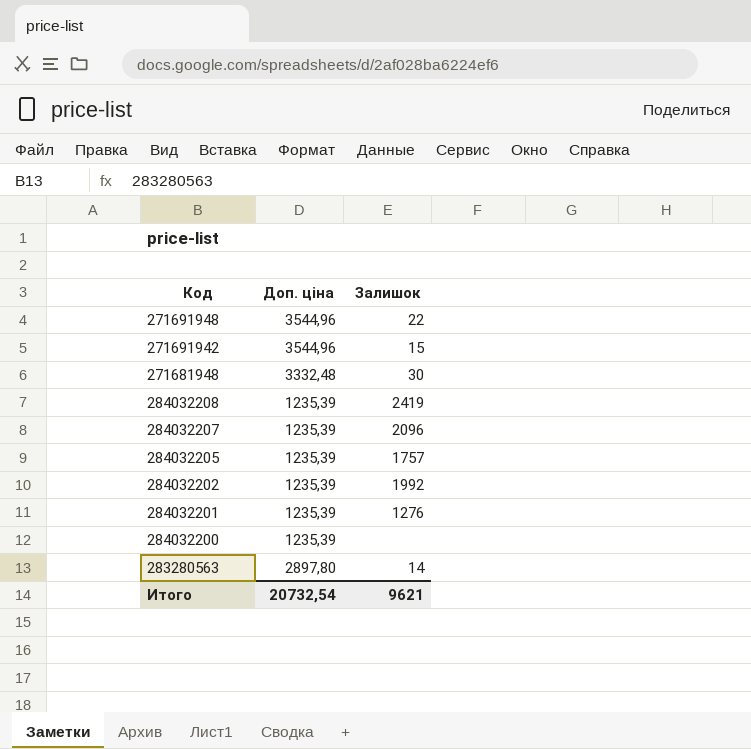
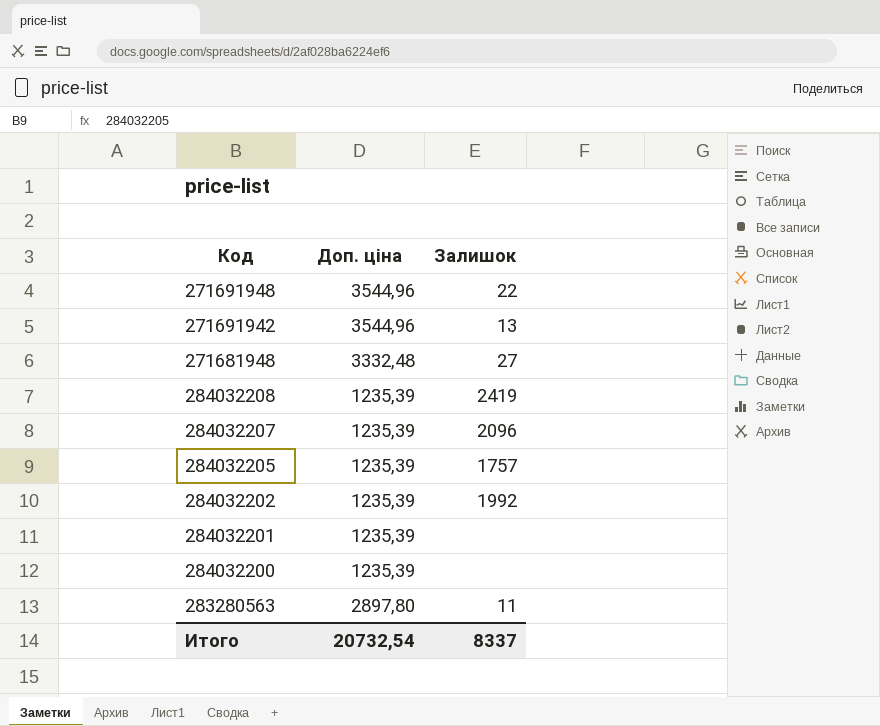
271691942 | Залишок: 15 -> 13
271681948 | Залишок: 30 -> 27
284032201 | Залишок: 1276 -> none
283280563 | Залишок: 14 -> 11
Итого | Залишок: 9621 -> 8337

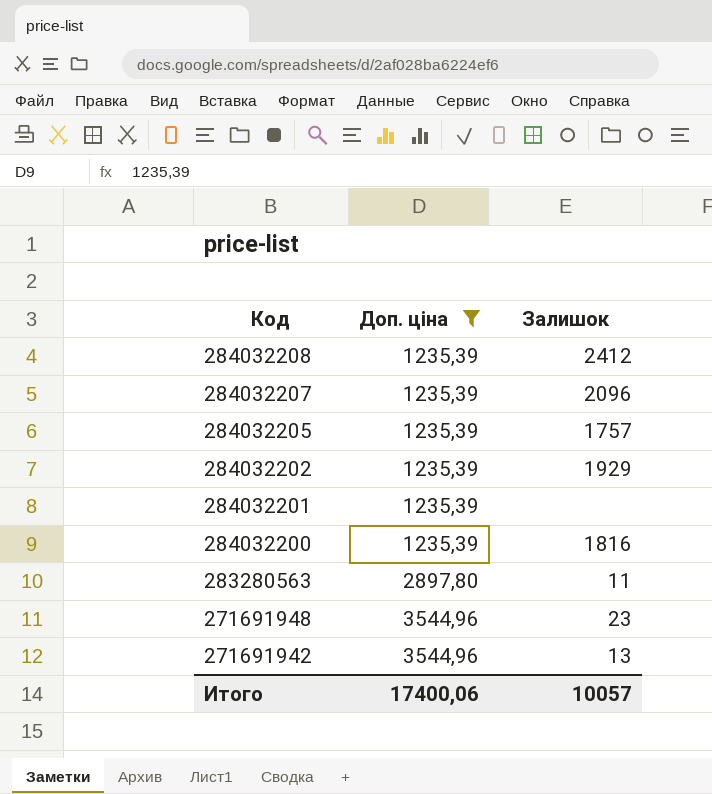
filter: none -> Доп. ціна != 3332,48
row order: none -> Код descending
284032208 | Залишок: 2419 -> 2412
284032202 | Залишок: 1992 -> 1929
284032200 | Залишок: none -> 1816
271691948 | Залишок: 22 -> 23
Итого | Доп. ціна: 20732,54 -> 17400,06
Итого | Залишок: 8337 -> 10057

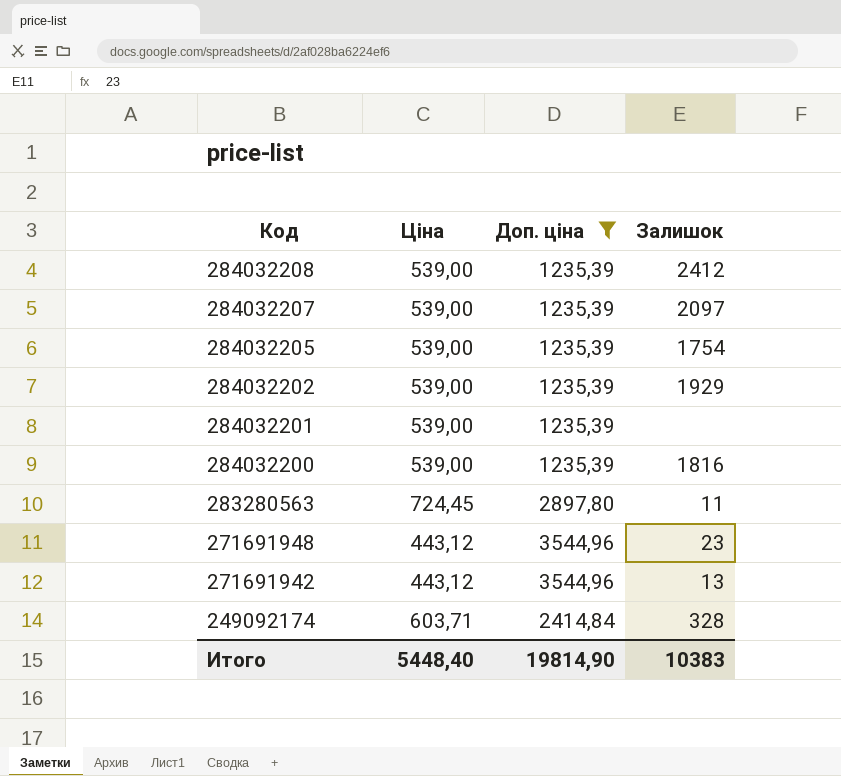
column Ціна | position: none -> 2
284032207 | Залишок: 2096 -> 2097
284032205 | Залишок: 1757 -> 1754
row 249092174: none -> 603,71 | 2414,84 | 328
Итого | Доп. ціна: 17400,06 -> 19814,90
Итого | Залишок: 10057 -> 10383

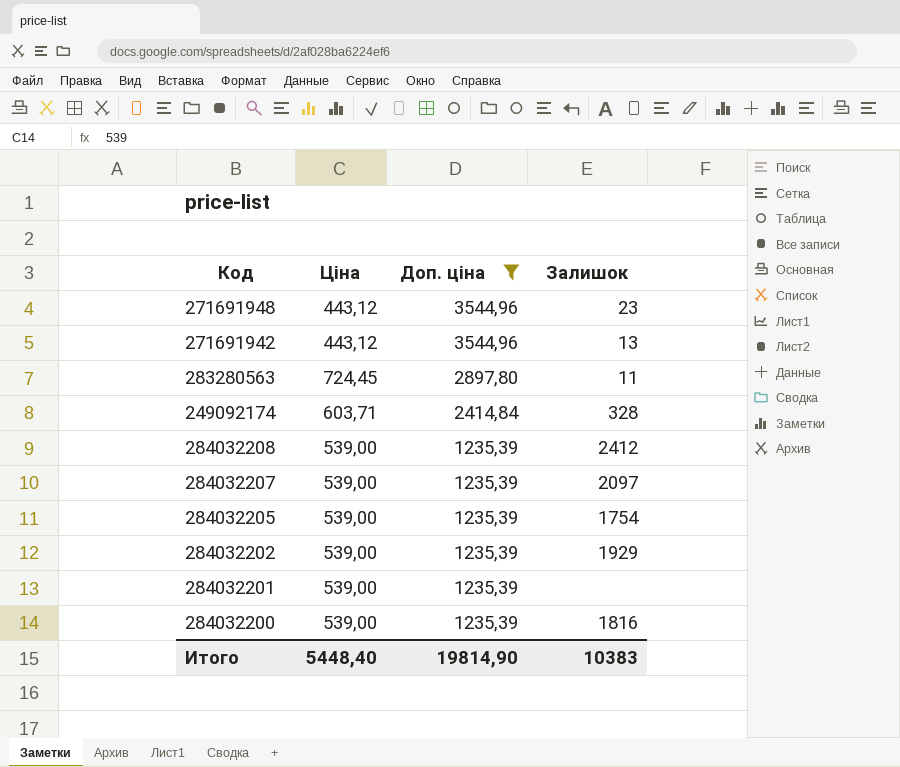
row order: Код descending -> Доп. ціна descending

